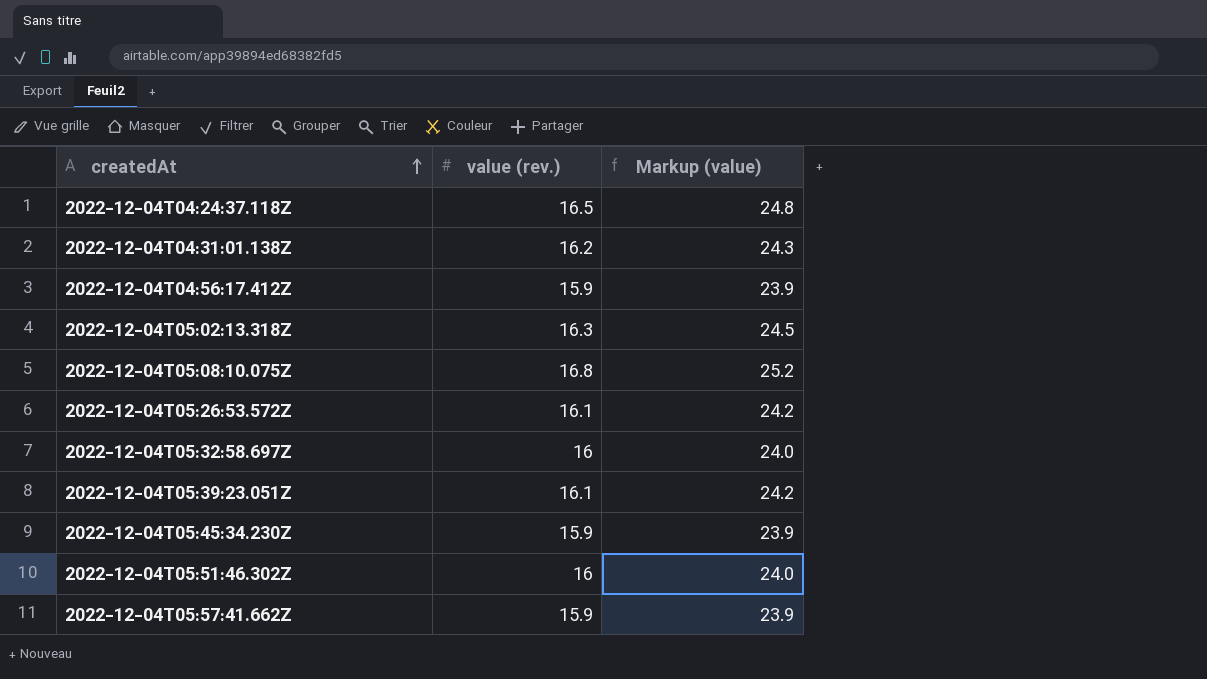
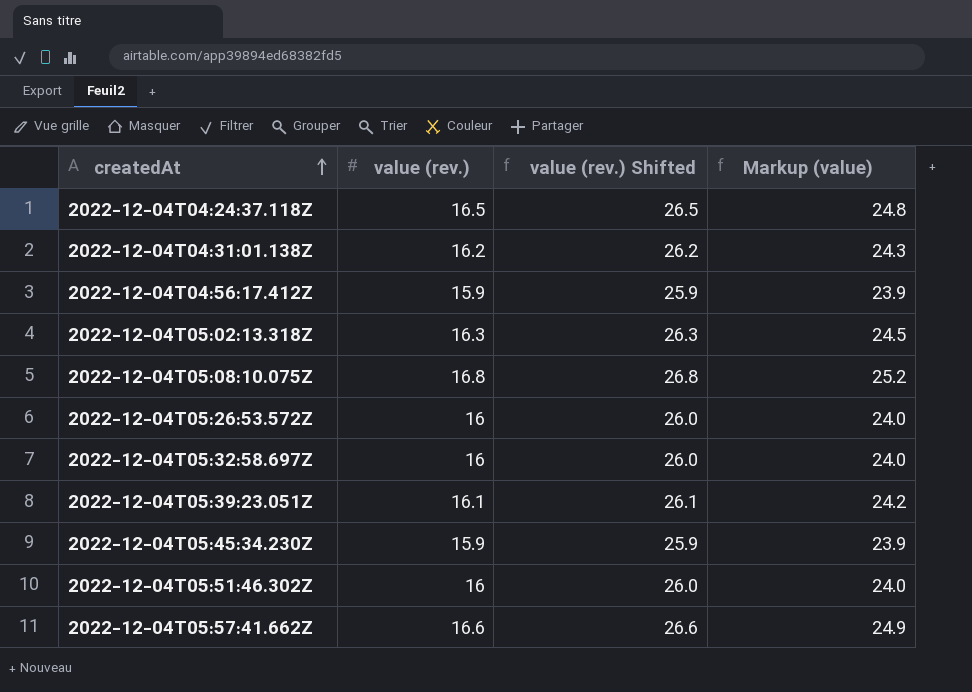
column value (rev.) Shifted | formula: none -> [value (rev.)] + 10
2022-12-04T05:26:53.572Z | value (rev.): 16.1 -> 16
2022-12-04T05:26:53.572Z | Markup (value): 24.2 -> 24.0
2022-12-04T05:57:41.662Z | value (rev.): 15.9 -> 16.6
2022-12-04T05:57:41.662Z | Markup (value): 23.9 -> 24.9

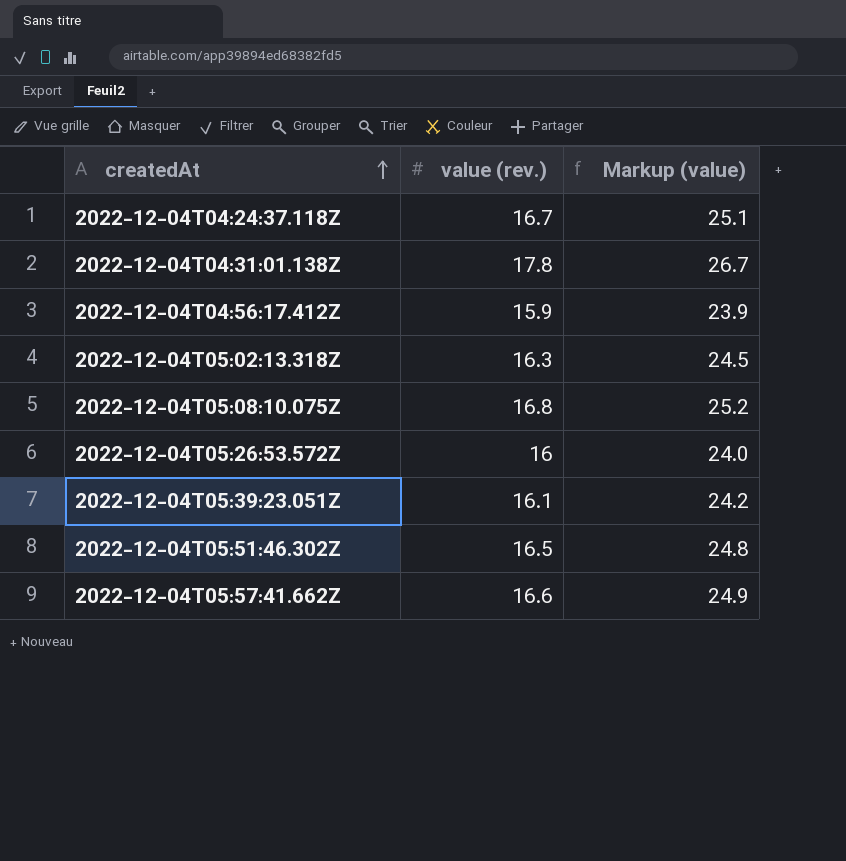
column value (rev.) Shifted | formula: [value (rev.)] + 10 -> none
row 2022-12-04T05:32:58.697Z: 16 | 26.0 | 24.0 -> none
row 2022-12-04T05:45:34.230Z: 15.9 | 25.9 | 23.9 -> none
2022-12-04T04:24:37.118Z | value (rev.): 16.5 -> 16.7
2022-12-04T04:24:37.118Z | Markup (value): 24.8 -> 25.1
2022-12-04T04:31:01.138Z | value (rev.): 16.2 -> 17.8
2022-12-04T04:31:01.138Z | Markup (value): 24.3 -> 26.7
2022-12-04T05:51:46.302Z | value (rev.): 16 -> 16.5
2022-12-04T05:51:46.302Z | Markup (value): 24.0 -> 24.8

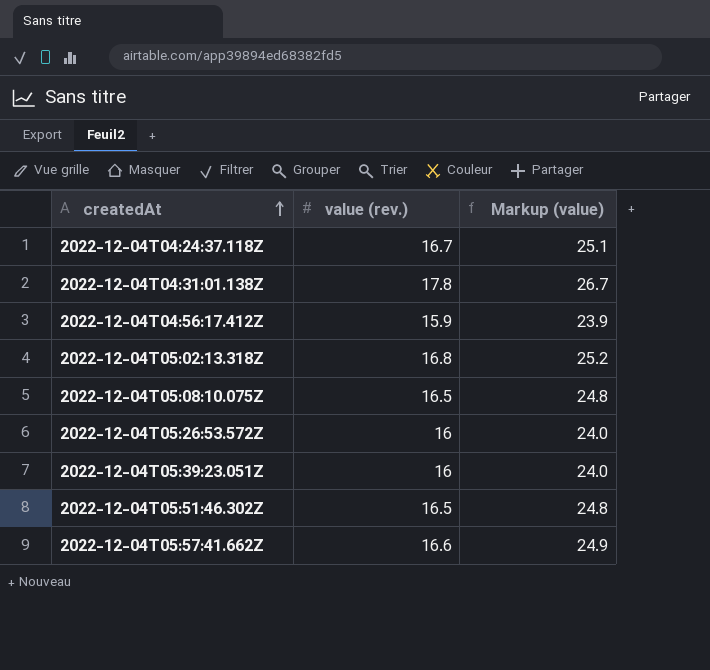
2022-12-04T05:02:13.318Z | value (rev.): 16.3 -> 16.8
2022-12-04T05:02:13.318Z | Markup (value): 24.5 -> 25.2
2022-12-04T05:08:10.075Z | value (rev.): 16.8 -> 16.5
2022-12-04T05:08:10.075Z | Markup (value): 25.2 -> 24.8
2022-12-04T05:39:23.051Z | value (rev.): 16.1 -> 16
2022-12-04T05:39:23.051Z | Markup (value): 24.2 -> 24.0

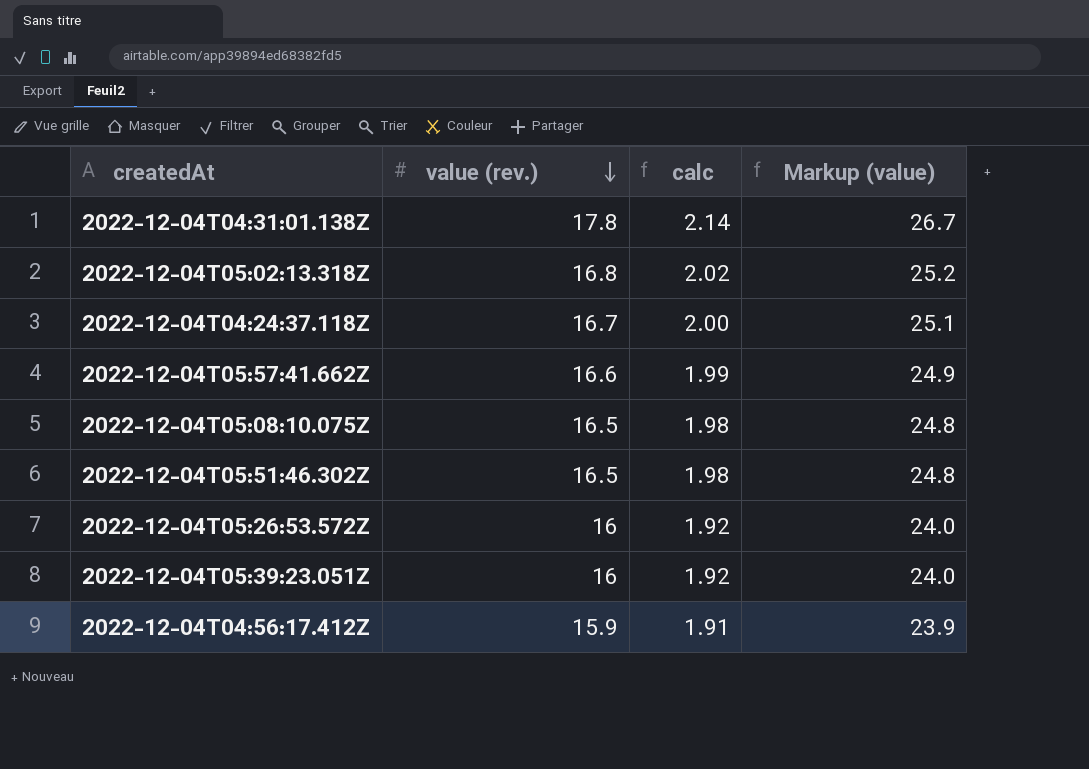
row order: createdAt ascending -> value (rev.) descending
column calc | formula: none -> [value (rev.)] * 0.12

